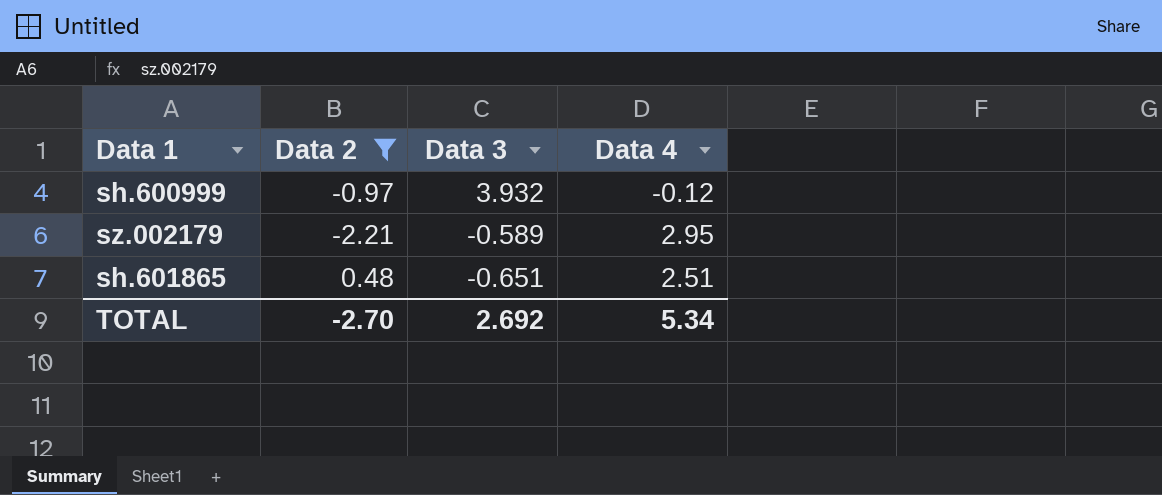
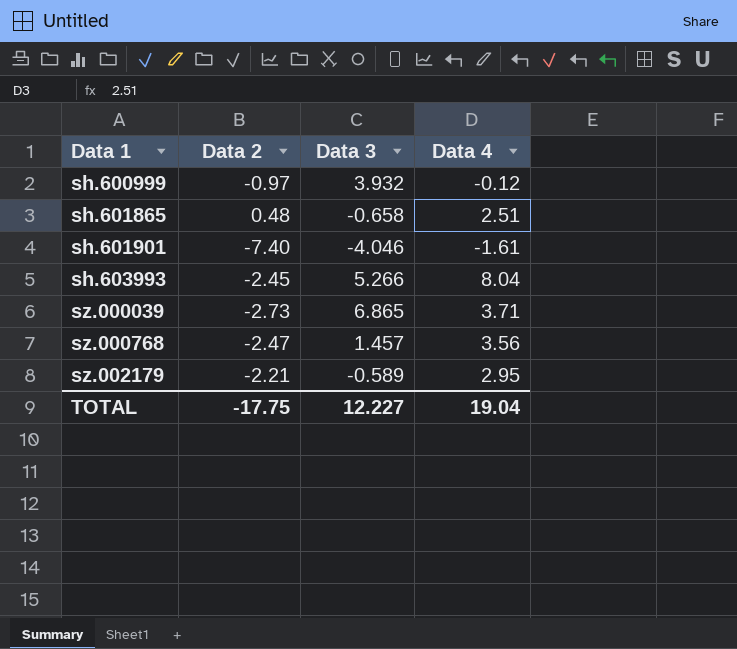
filter: Data 2 >= -2.21 -> none
row order: Data 3 descending -> Data 1 ascending
sh.601865 | Data 3: -0.651 -> -0.658
TOTAL | Data 2: -2.70 -> -17.75
TOTAL | Data 3: 2.692 -> 12.227
TOTAL | Data 4: 5.34 -> 19.04

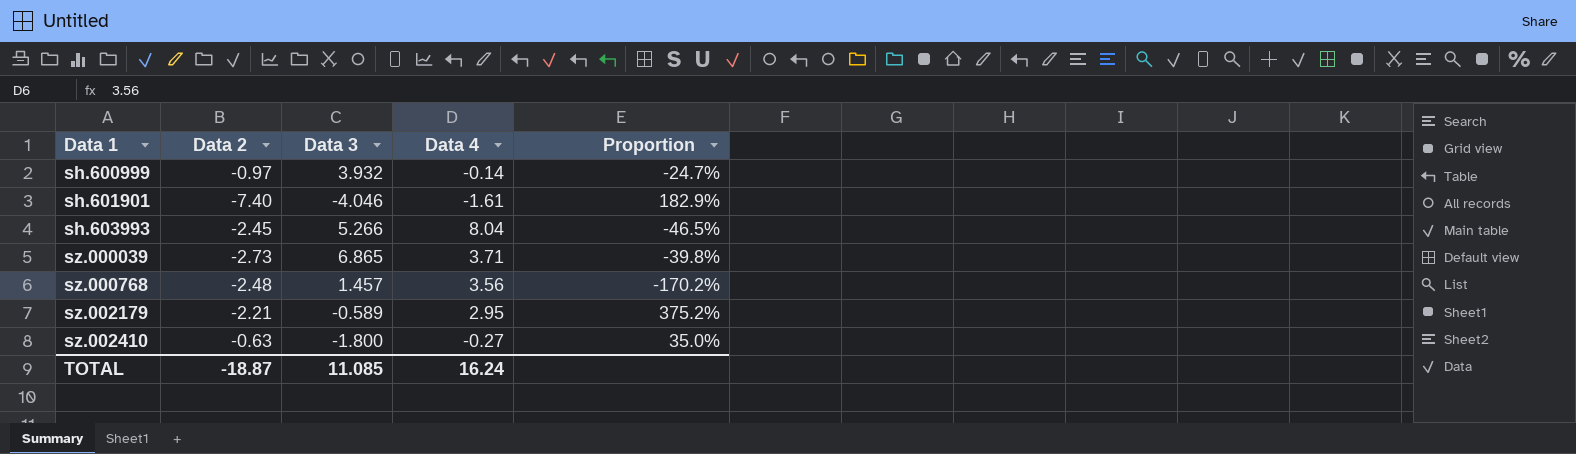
column Proportion | formula: none -> [Data 2] / [Data 3]
row sh.601865: 0.48 | -0.658 | 2.51 -> none
sh.600999 | Data 4: -0.12 -> -0.14
sz.000768 | Data 2: -2.47 -> -2.48
row sz.002410: none -> -0.63 | -1.800 | -0.27 | 35.0%
TOTAL | Data 2: -17.75 -> -18.87
TOTAL | Data 3: 12.227 -> 11.085
TOTAL | Data 4: 19.04 -> 16.24

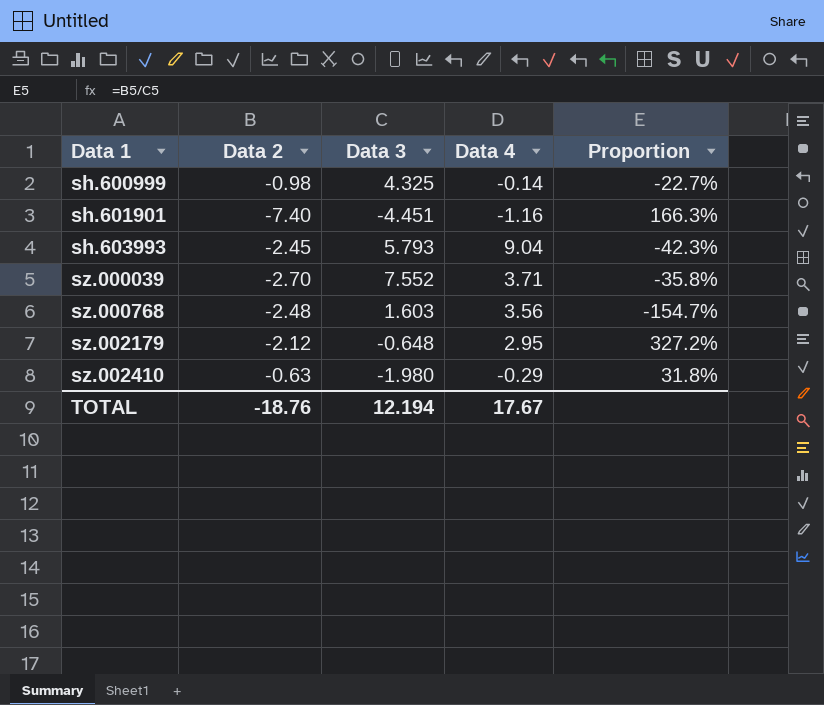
sh.600999 | Data 2: -0.97 -> -0.98
sh.600999 | Data 3: 3.932 -> 4.325
sh.600999 | Proportion: -24.7% -> -22.7%
sh.601901 | Data 3: -4.046 -> -4.451
sh.601901 | Data 4: -1.61 -> -1.16
sh.601901 | Proportion: 182.9% -> 166.3%
sh.603993 | Data 3: 5.266 -> 5.793
sh.603993 | Data 4: 8.04 -> 9.04
sh.603993 | Proportion: -46.5% -> -42.3%
sz.000039 | Data 2: -2.73 -> -2.70
sz.000039 | Data 3: 6.865 -> 7.552
sz.000039 | Proportion: -39.8% -> -35.8%
sz.000768 | Data 3: 1.457 -> 1.603
sz.000768 | Proportion: -170.2% -> -154.7%
sz.002179 | Data 2: -2.21 -> -2.12
sz.002179 | Data 3: -0.589 -> -0.648
sz.002179 | Proportion: 375.2% -> 327.2%
sz.002410 | Data 3: -1.800 -> -1.980
sz.002410 | Data 4: -0.27 -> -0.29
sz.002410 | Proportion: 35.0% -> 31.8%
TOTAL | Data 2: -18.87 -> -18.76
TOTAL | Data 3: 11.085 -> 12.194
TOTAL | Data 4: 16.24 -> 17.67

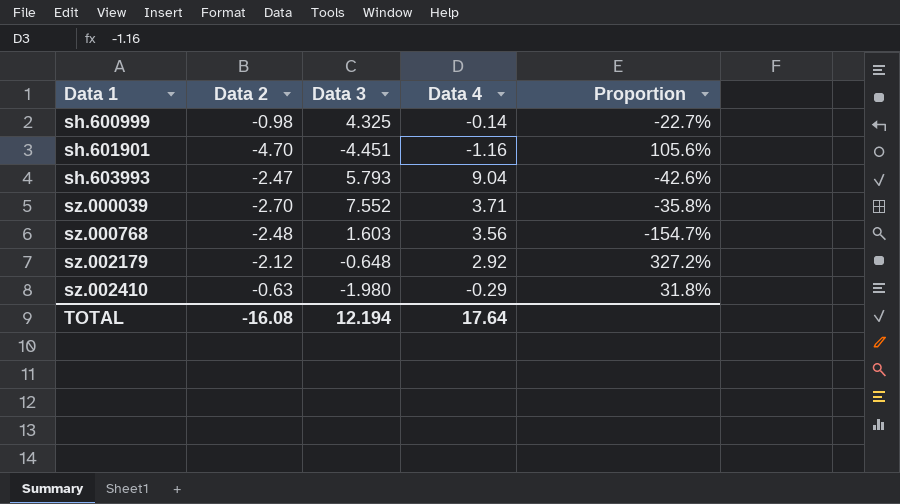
sh.601901 | Data 2: -7.40 -> -4.70
sh.601901 | Proportion: 166.3% -> 105.6%
sh.603993 | Data 2: -2.45 -> -2.47
sh.603993 | Proportion: -42.3% -> -42.6%
sz.002179 | Data 4: 2.95 -> 2.92
TOTAL | Data 2: -18.76 -> -16.08
TOTAL | Data 4: 17.67 -> 17.64

